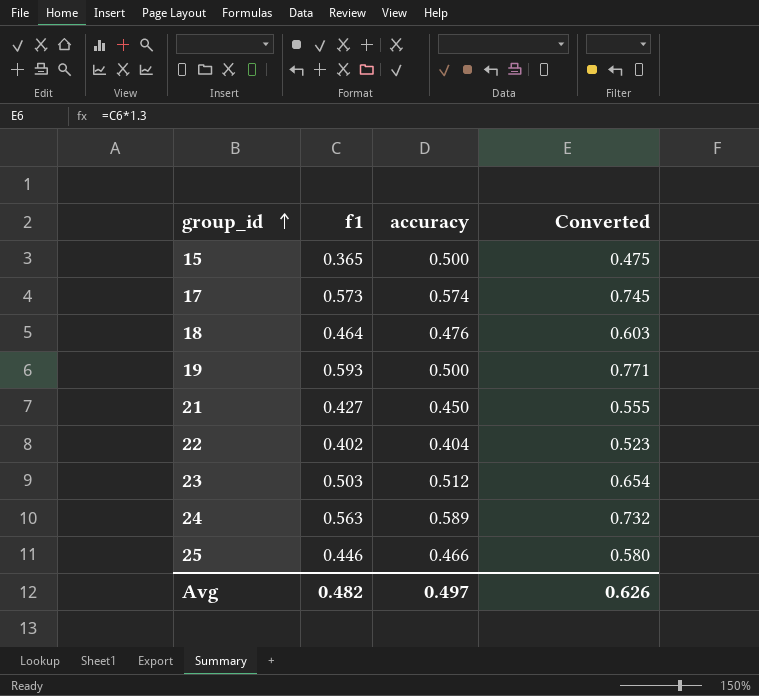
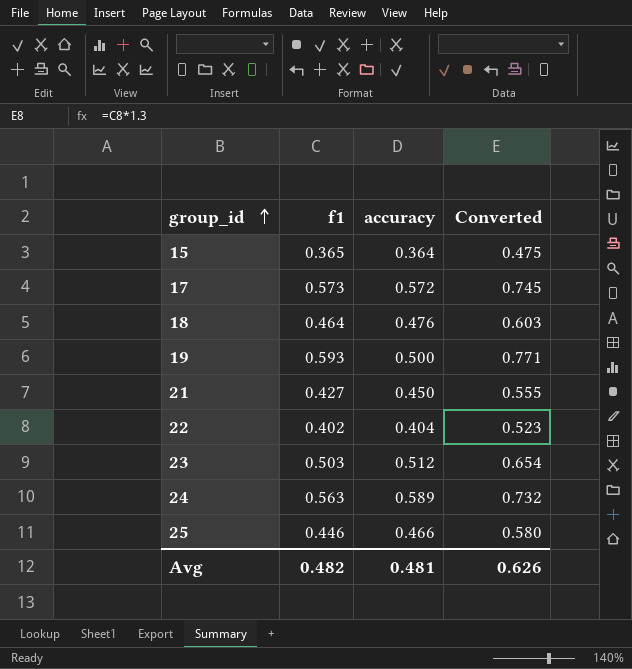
15 | accuracy: 0.500 -> 0.364
17 | accuracy: 0.574 -> 0.572
Avg | accuracy: 0.497 -> 0.481

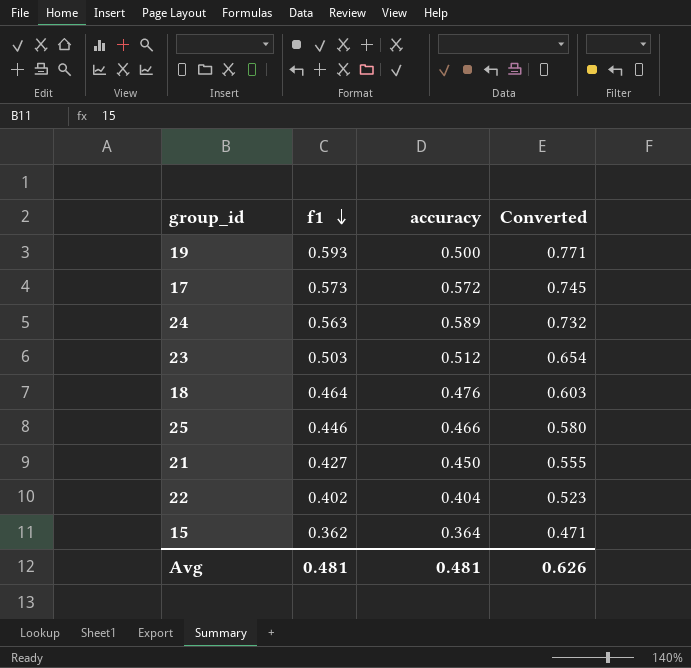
row order: group_id ascending -> f1 descending
15 | f1: 0.365 -> 0.362
15 | Converted: 0.475 -> 0.471
Avg | f1: 0.482 -> 0.481

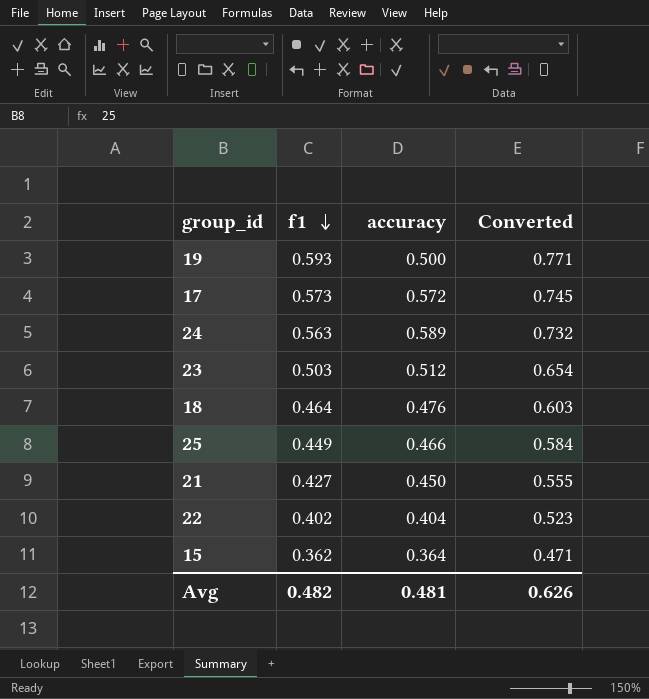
25 | f1: 0.446 -> 0.449
25 | Converted: 0.580 -> 0.584
Avg | f1: 0.481 -> 0.482

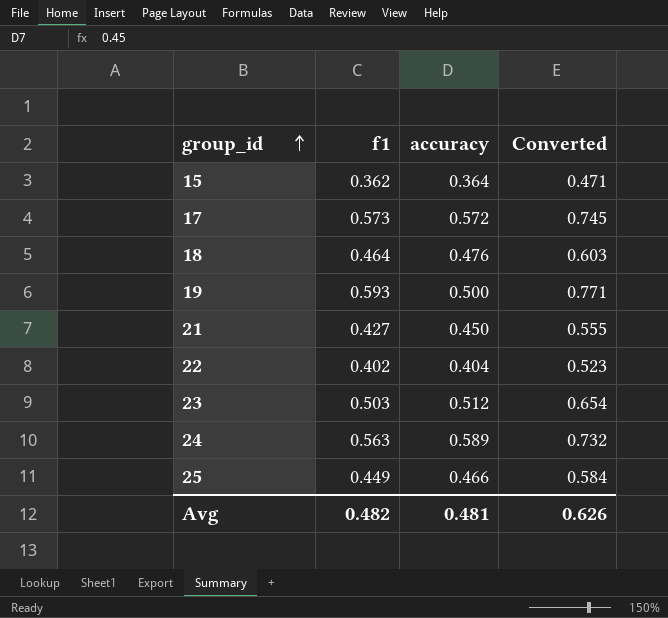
row order: f1 descending -> group_id ascending

